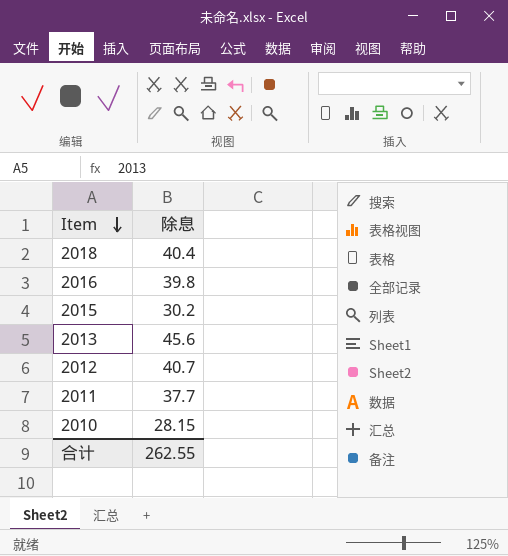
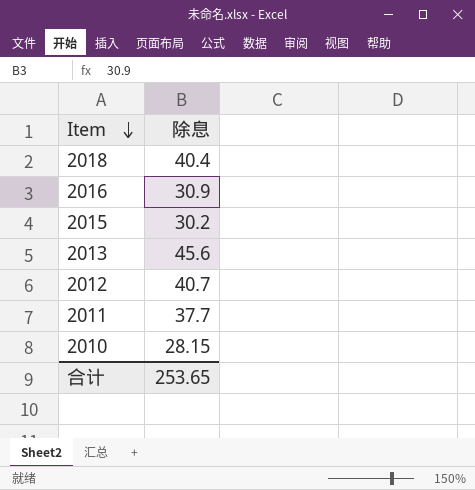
2016 | 除息: 39.8 -> 30.9
合计 | 除息: 262.55 -> 253.65

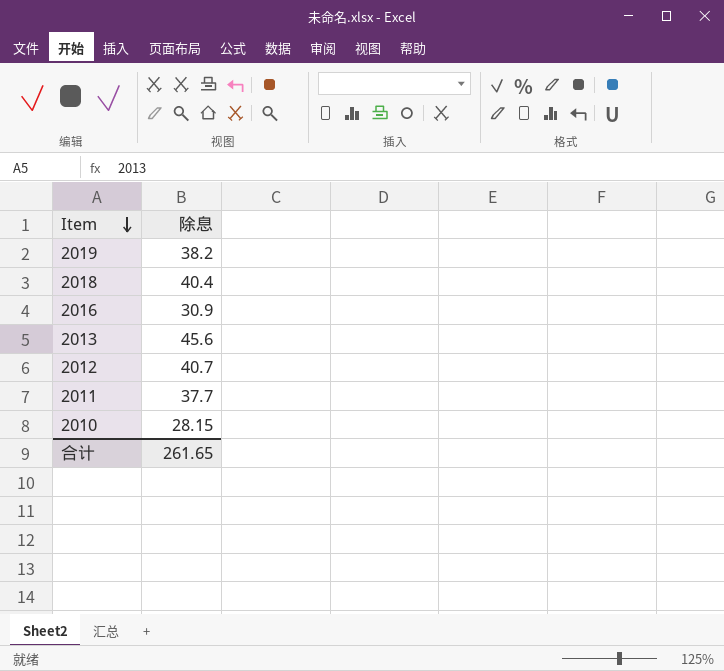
row 2015: 30.2 -> none
row 2019: none -> 38.2
合计 | 除息: 253.65 -> 261.65

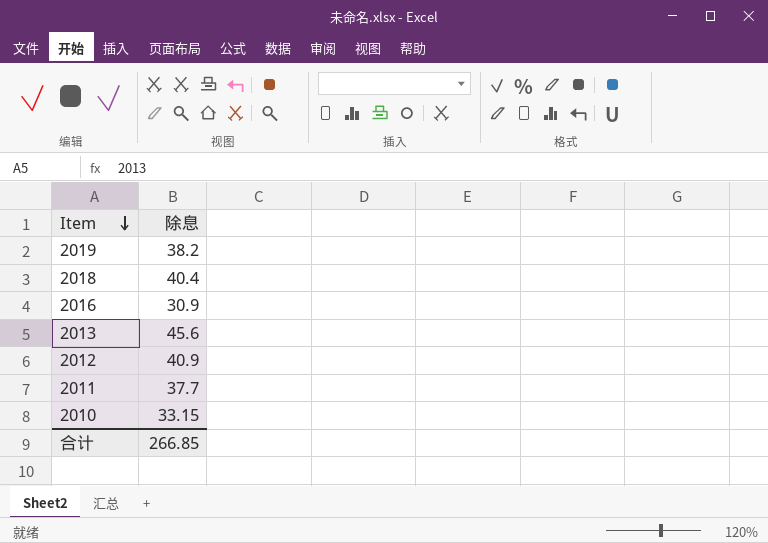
2012 | 除息: 40.7 -> 40.9
2010 | 除息: 28.15 -> 33.15
合计 | 除息: 261.65 -> 266.85

